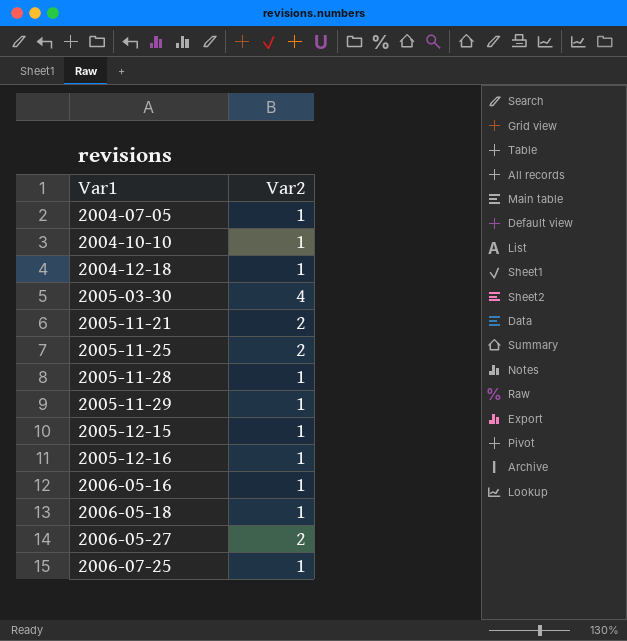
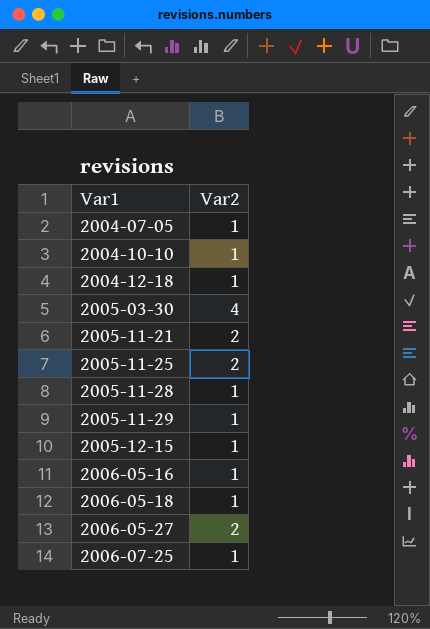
row 2005-12-16: 1 -> none

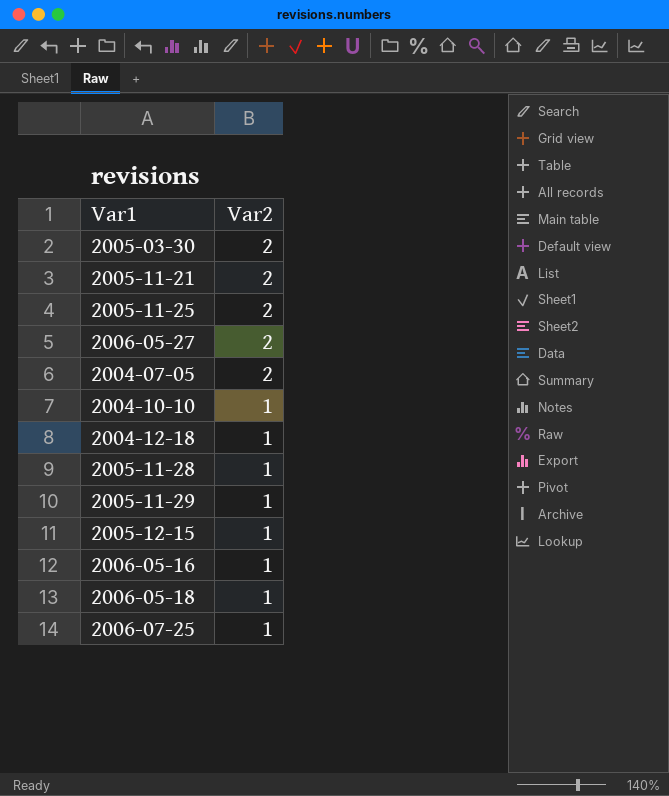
row order: Var1 ascending -> Var2 descending
2005-03-30 | Var2: 4 -> 2
2004-07-05 | Var2: 1 -> 2

